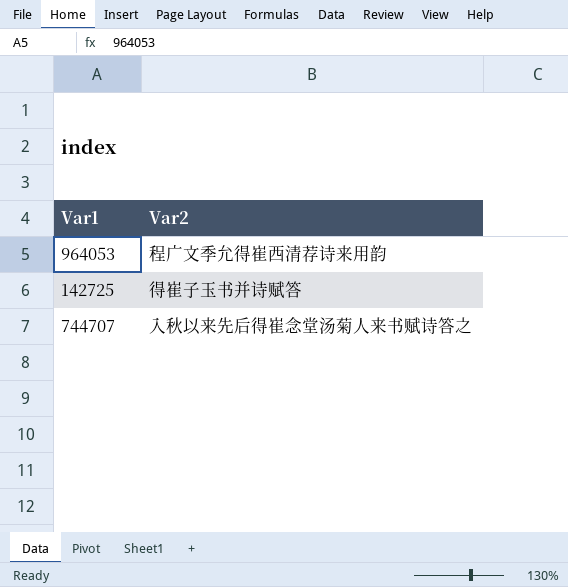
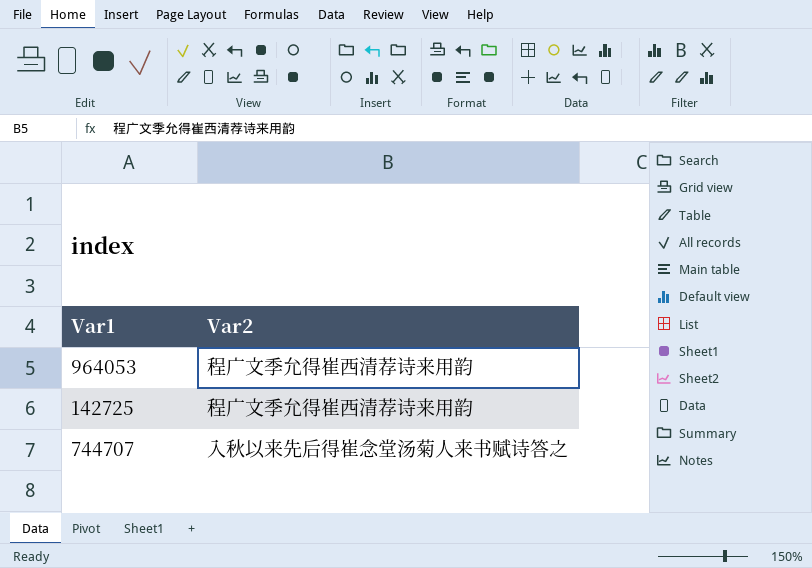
142725 | Var2: 得崔子玉书并诗赋答 -> 程广文季允得崔西清荐诗来用韵

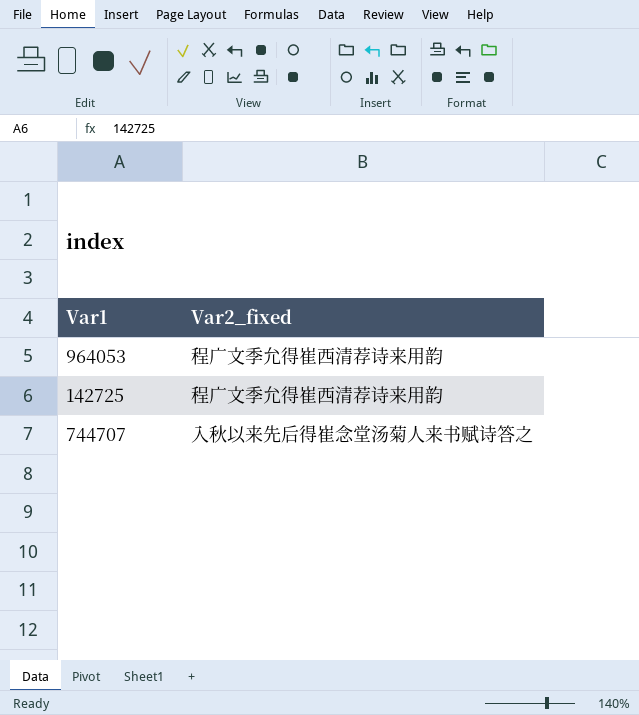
column name: Var2 -> Var2_fixed

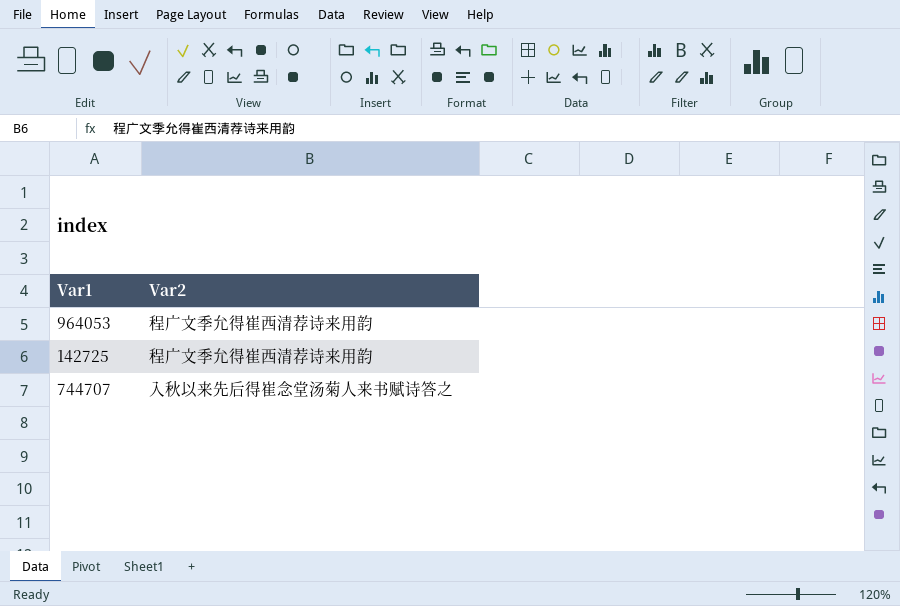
column name: Var2_fixed -> Var2

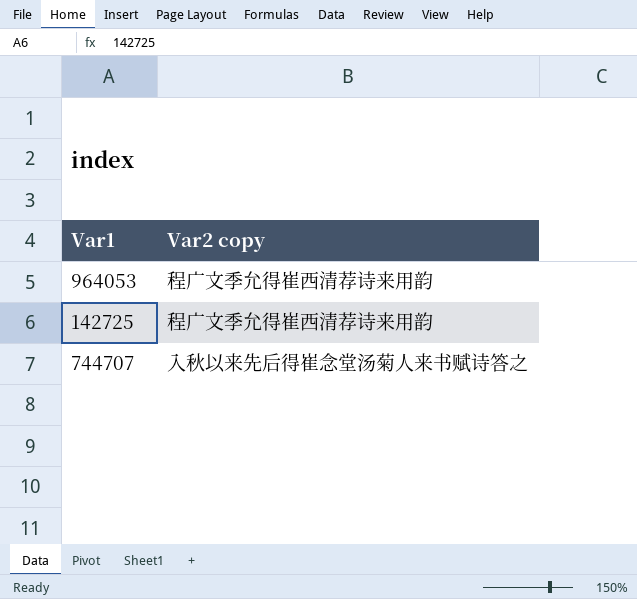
column name: Var2 -> Var2 copy

